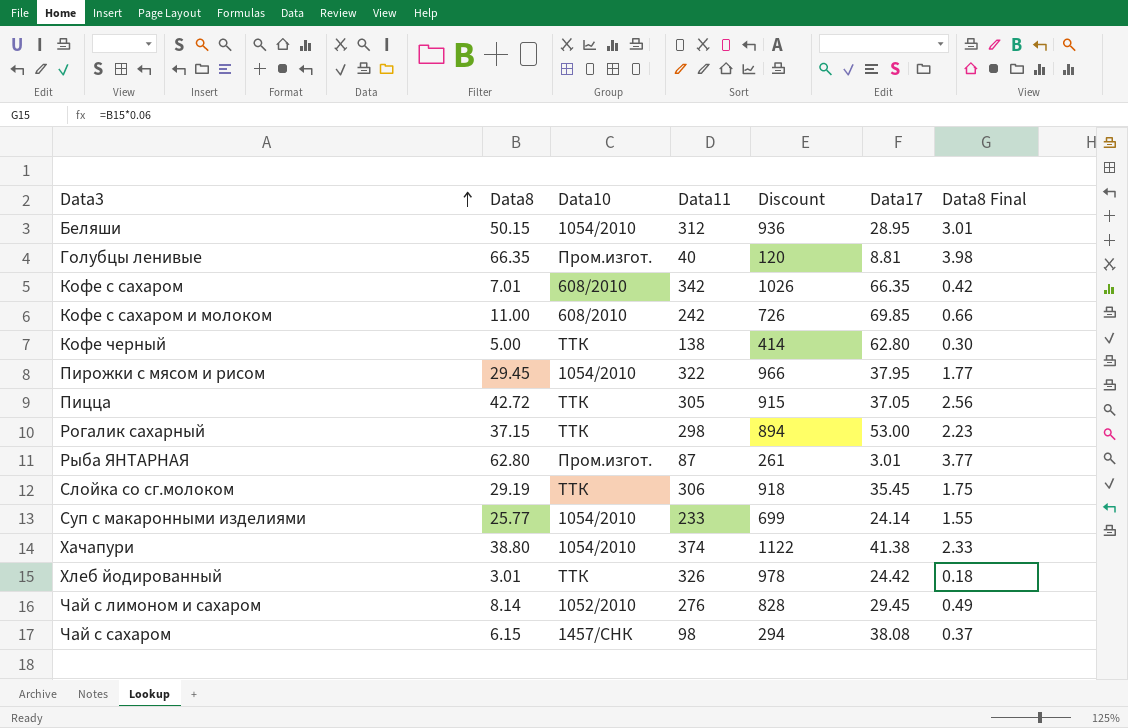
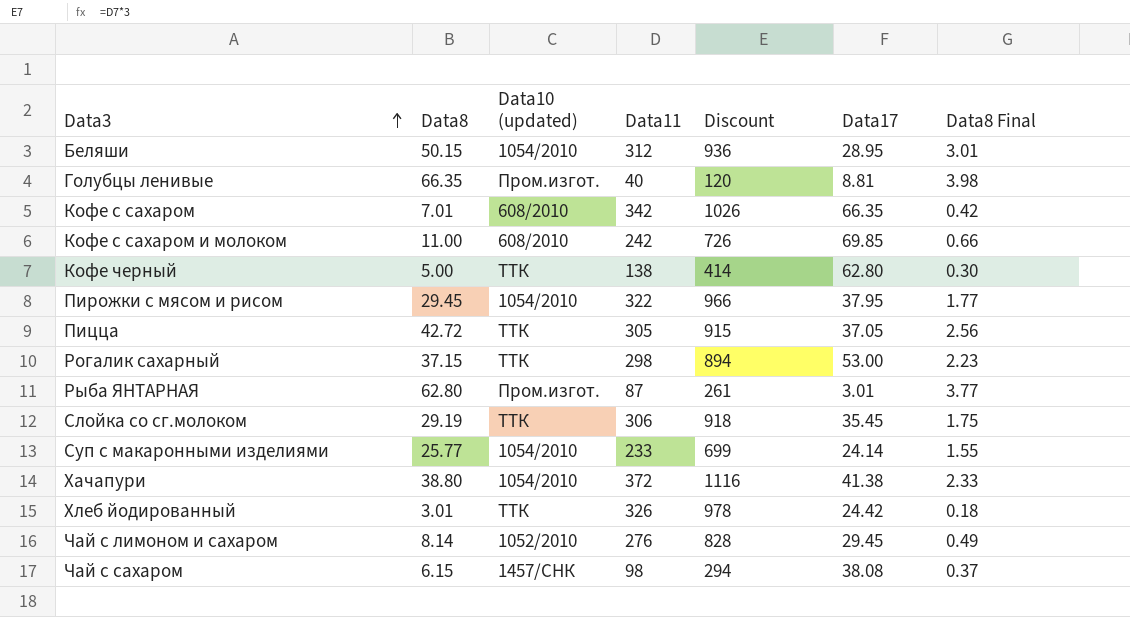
column name: Data10 -> Data10 (updated)
Хачапури | Data11: 374 -> 372
Хачапури | Discount: 1122 -> 1116

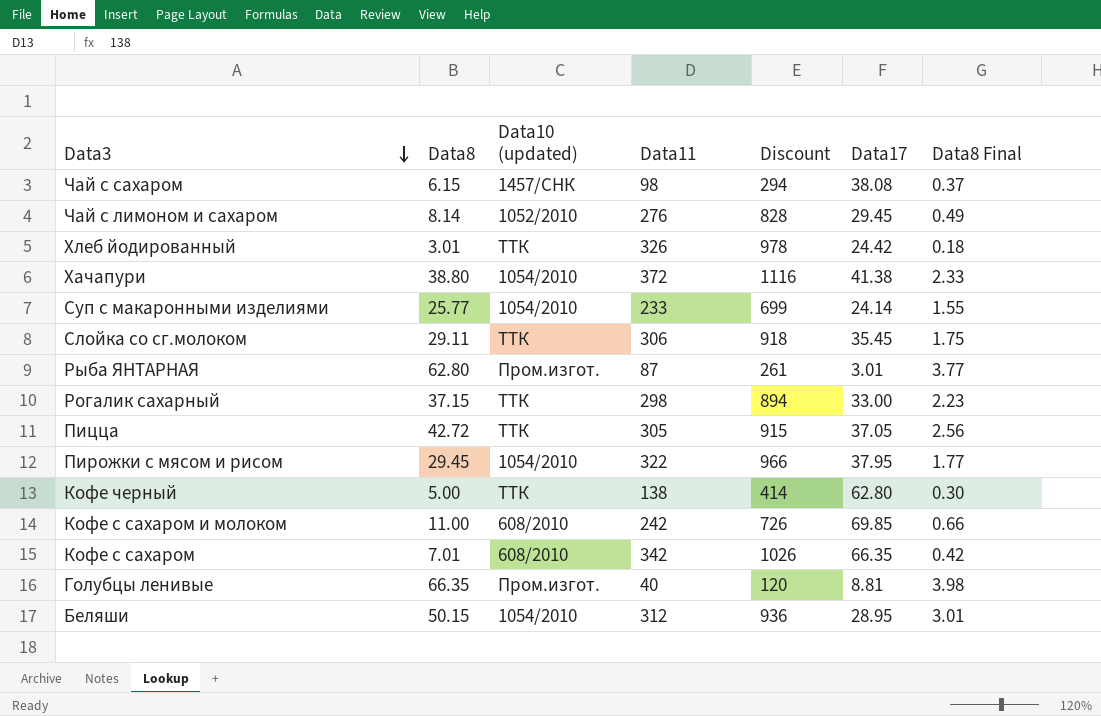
row order: Data3 ascending -> Data3 descending
Слойка со сг.молоком | Data8: 29.19 -> 29.11
Рогалик сахарный | Data17: 53.00 -> 33.00

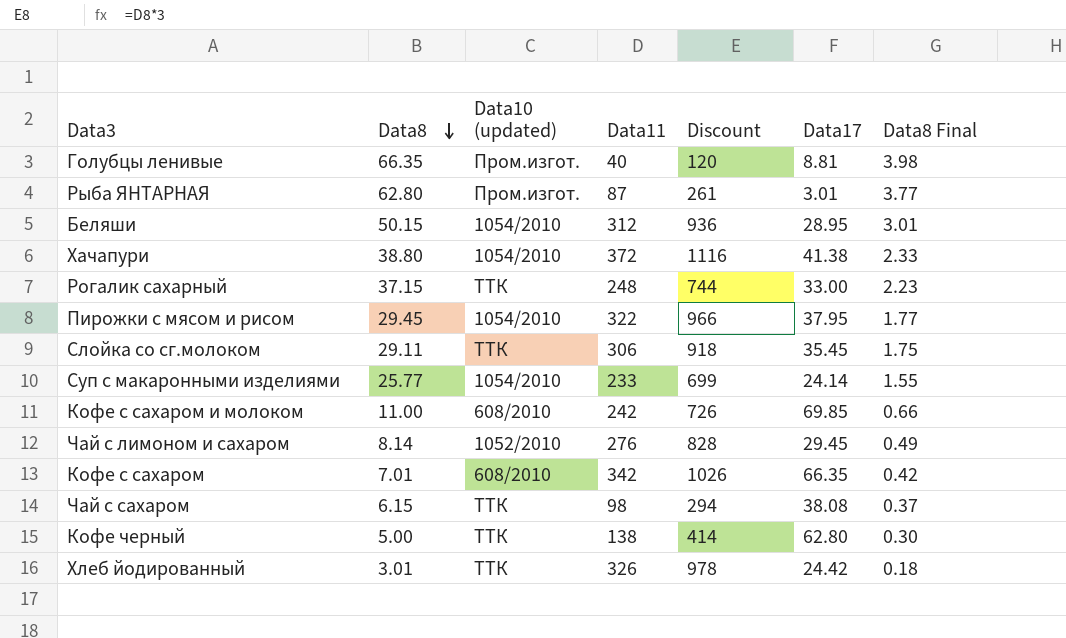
row order: Data3 descending -> Data8 descending
row Пицца: 42.72 | ТТК | 305 | 915 | 37.05 | 2.56 -> none
Рогалик сахарный | Data11: 298 -> 248
Рогалик сахарный | Discount: 894 -> 744
Чай с сахаром | Data10 (updated): 1457/СНК -> ТТК

